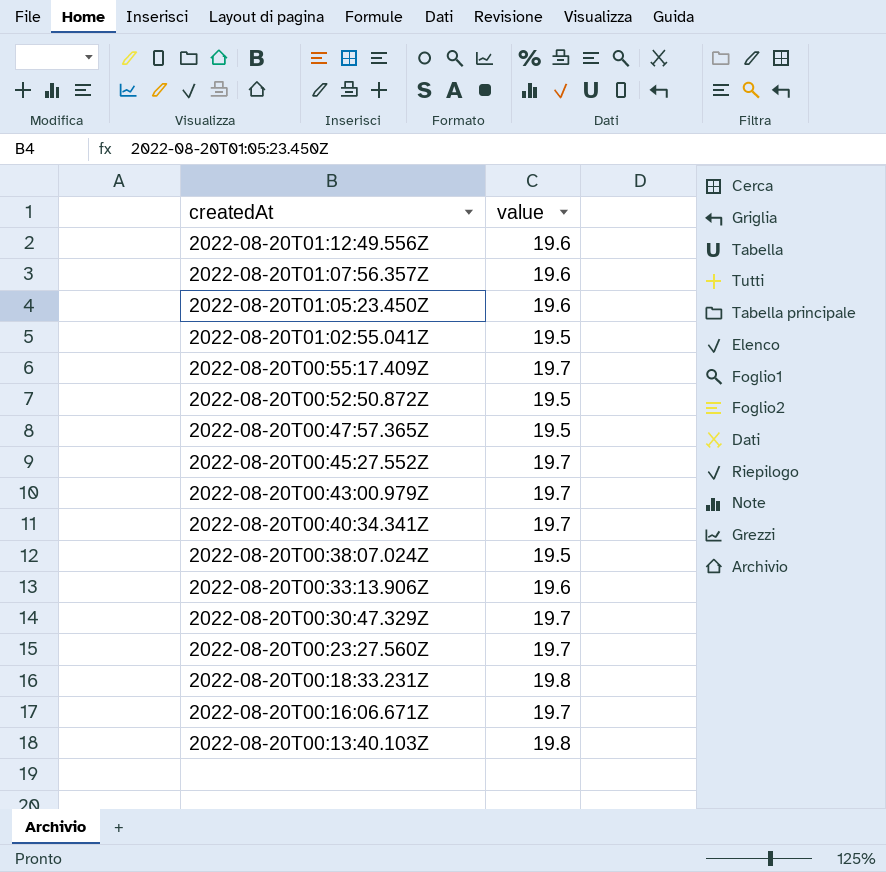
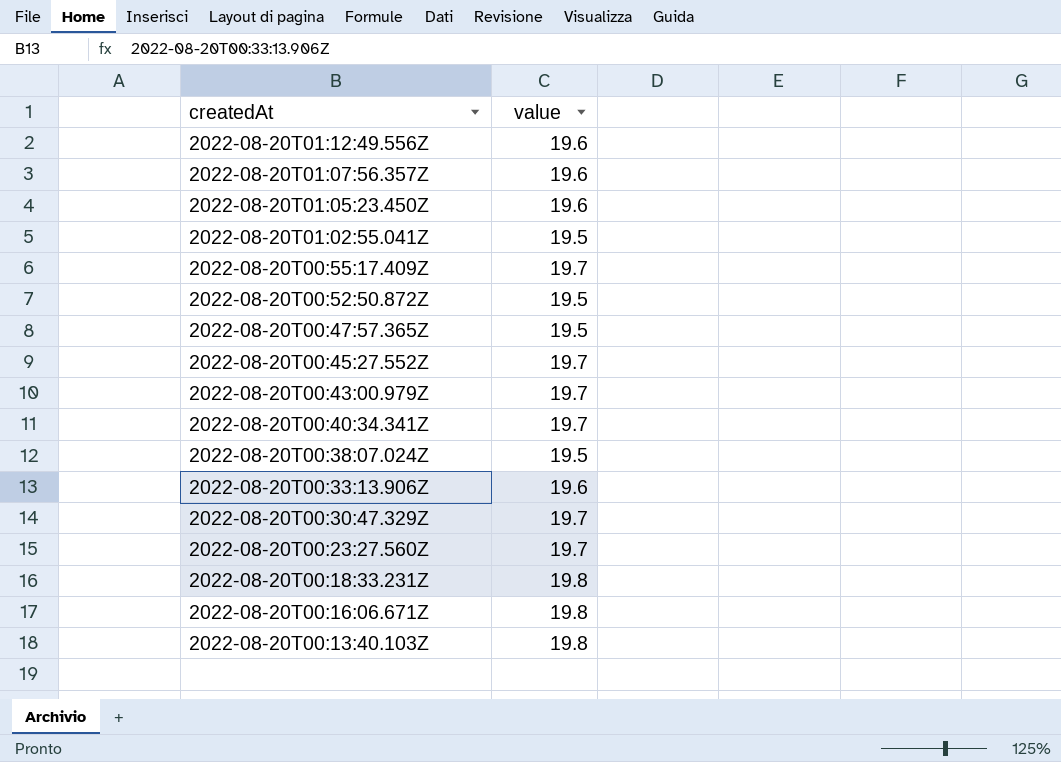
2022-08-20T00:16:06.671Z | value: 19.7 -> 19.8

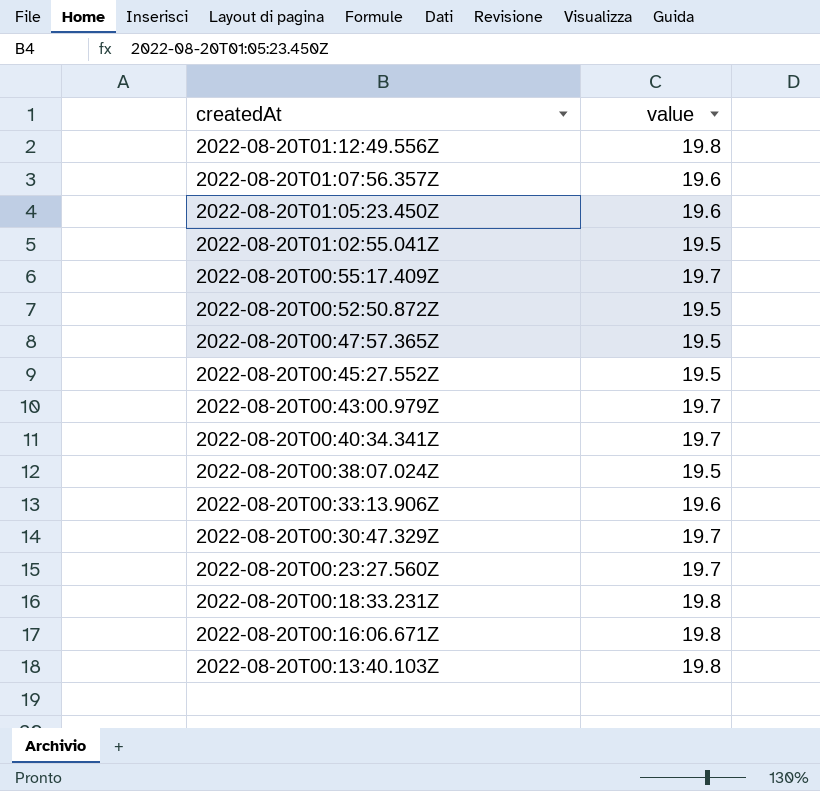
2022-08-20T01:12:49.556Z | value: 19.6 -> 19.8
2022-08-20T00:45:27.552Z | value: 19.7 -> 19.5

